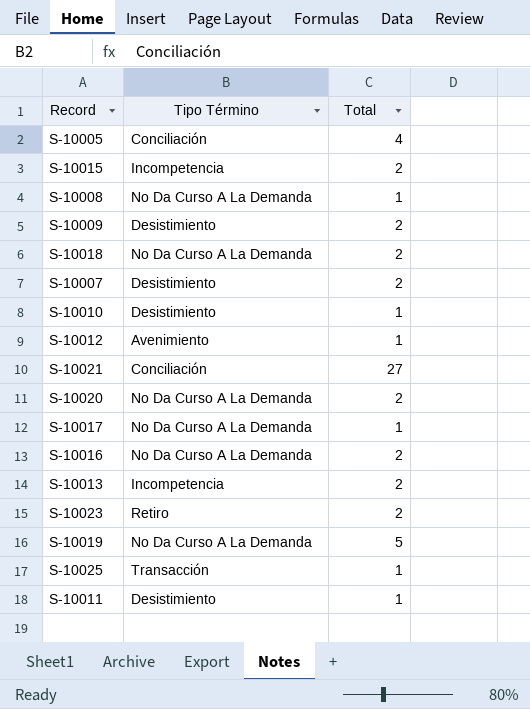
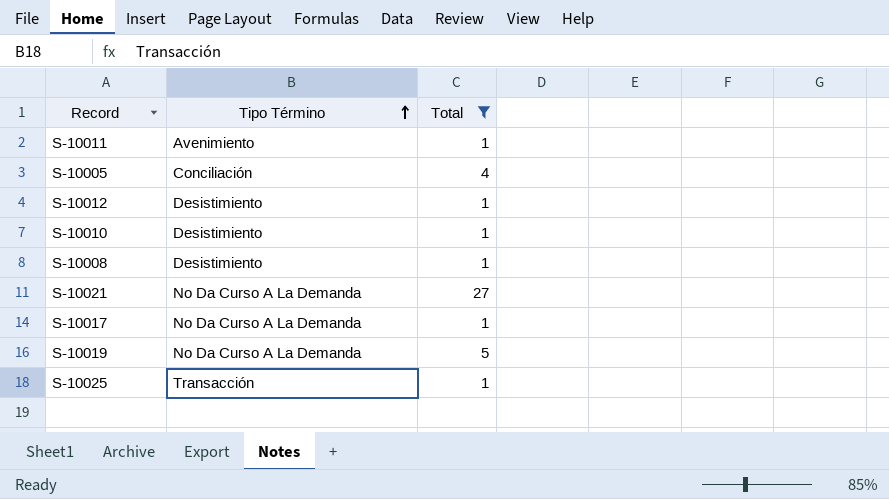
filter: none -> Total != 2
row order: none -> Tipo Término ascending
S-10011 | Tipo Término: Desistimiento -> Avenimiento
S-10012 | Tipo Término: Avenimiento -> Desistimiento
S-10008 | Tipo Término: No Da Curso A La Demanda -> Desistimiento
S-10021 | Tipo Término: Conciliación -> No Da Curso A La Demanda

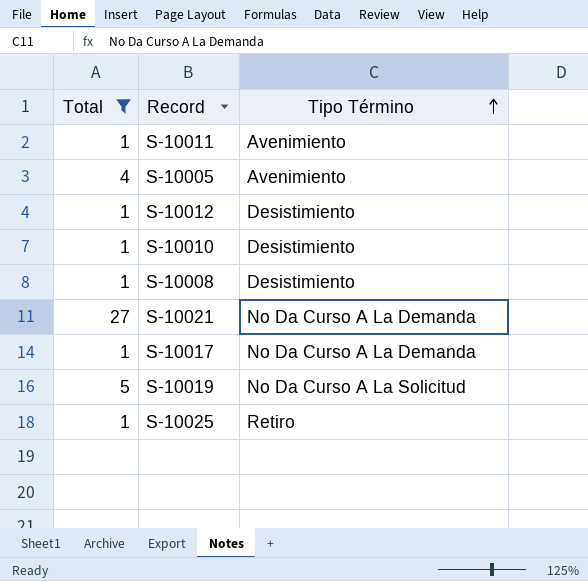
column Total | position: 3 -> 1
S-10005 | Tipo Término: Conciliación -> Avenimiento
S-10019 | Tipo Término: No Da Curso A La Demanda -> No Da Curso A La Solicitud
S-10025 | Tipo Término: Transacción -> Retiro

